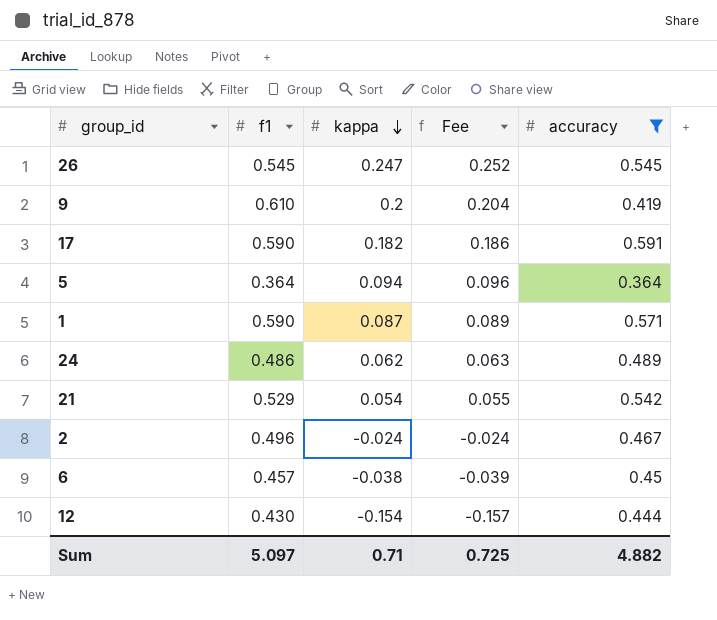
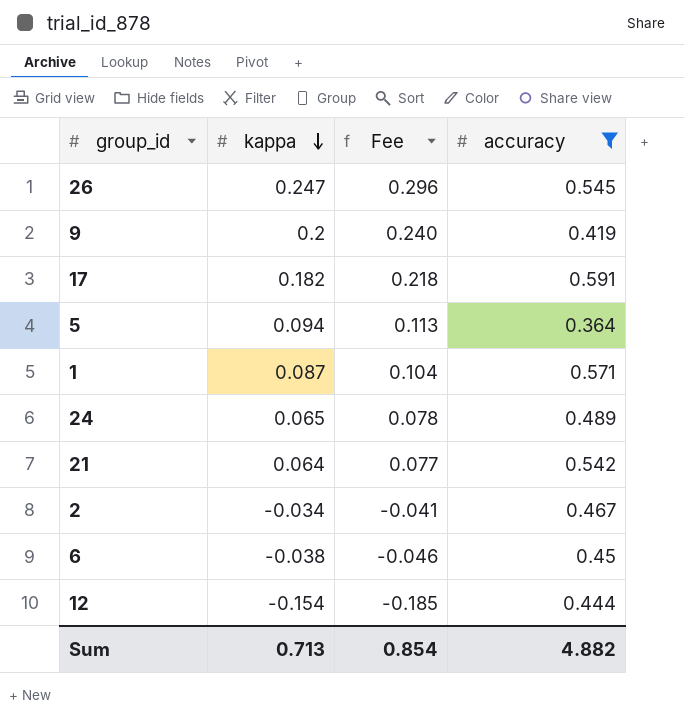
column f1 | position: 2 -> none
column Fee | formula: [kappa] * 1.02 -> [kappa] * 1.2
24 | kappa: 0.062 -> 0.065
21 | kappa: 0.054 -> 0.064
2 | kappa: -0.024 -> -0.034
Sum | kappa: 0.71 -> 0.713
Sum | Fee: 0.725 -> 0.854

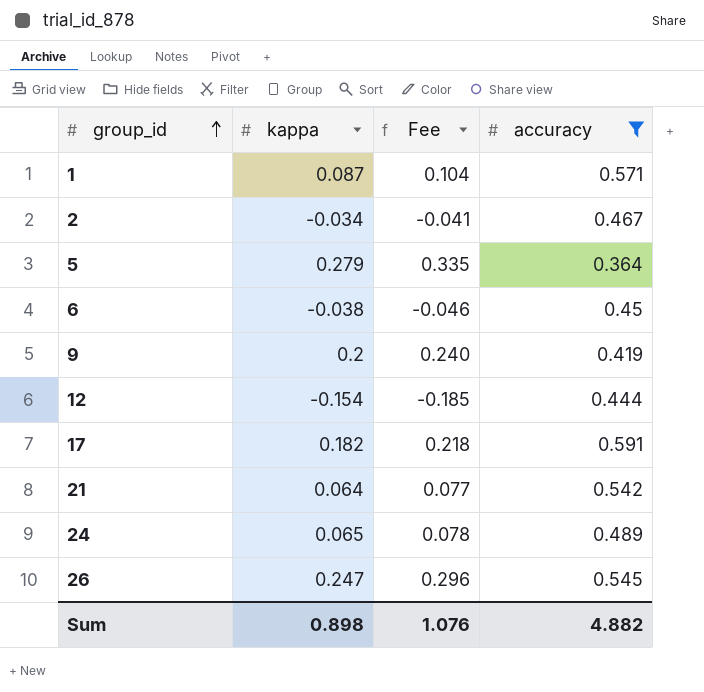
row order: kappa descending -> group_id ascending
5 | kappa: 0.094 -> 0.279
5 | Fee: 0.113 -> 0.335
Sum | kappa: 0.713 -> 0.898
Sum | Fee: 0.854 -> 1.076

